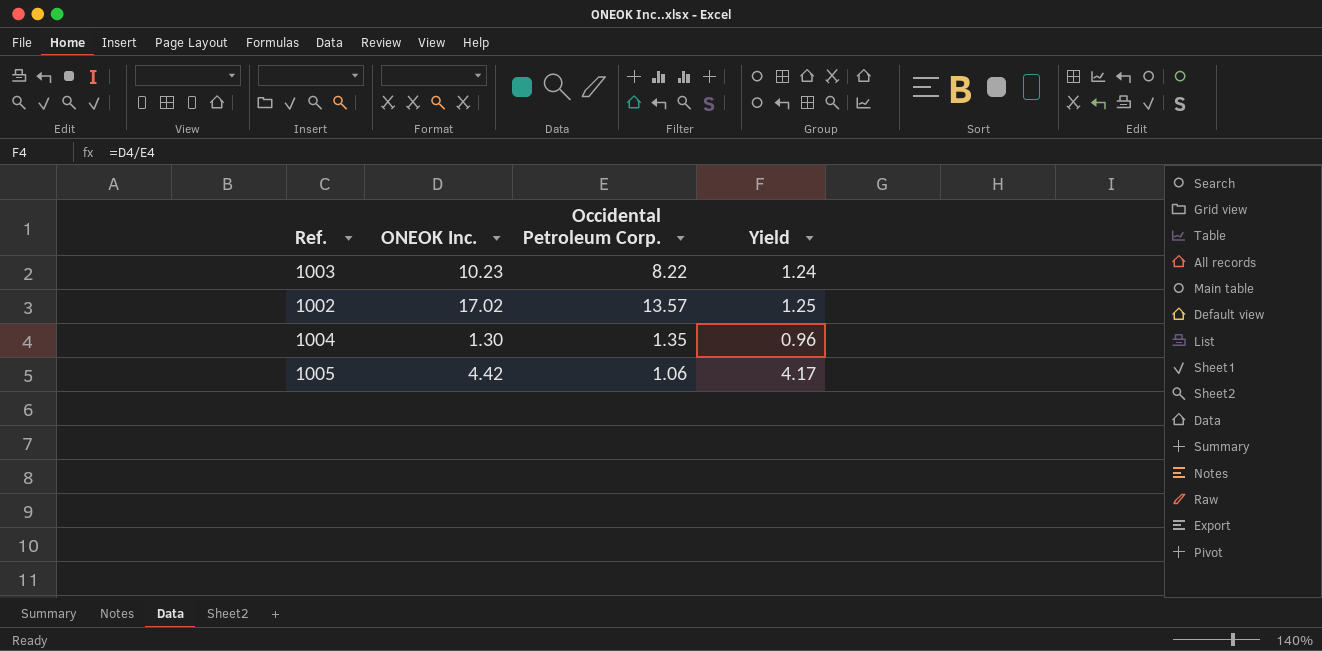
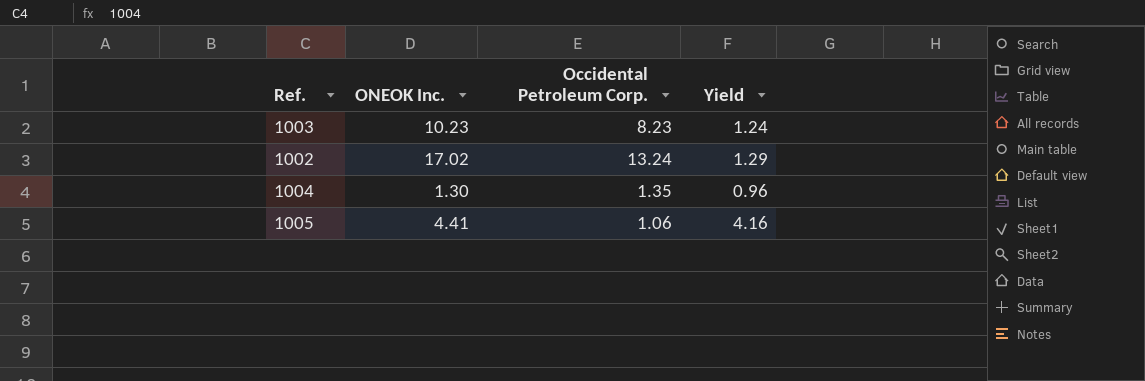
1003 | Occidental Petroleum Corp.: 8.22 -> 8.23
1002 | Occidental Petroleum Corp.: 13.57 -> 13.24
1002 | Yield: 1.25 -> 1.29
1005 | ONEOK Inc.: 4.42 -> 4.41
1005 | Yield: 4.17 -> 4.16

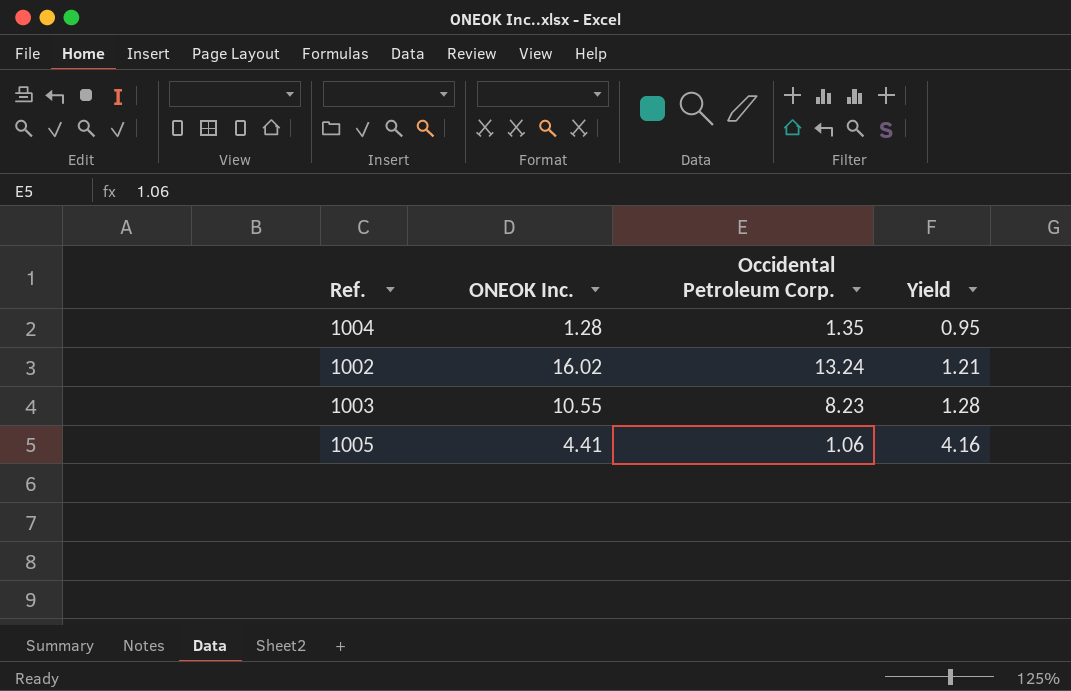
row order: none -> Yield ascending
1004 | ONEOK Inc.: 1.30 -> 1.28
1004 | Yield: 0.96 -> 0.95
1002 | ONEOK Inc.: 17.02 -> 16.02
1002 | Yield: 1.29 -> 1.21
1003 | ONEOK Inc.: 10.23 -> 10.55
1003 | Yield: 1.24 -> 1.28

